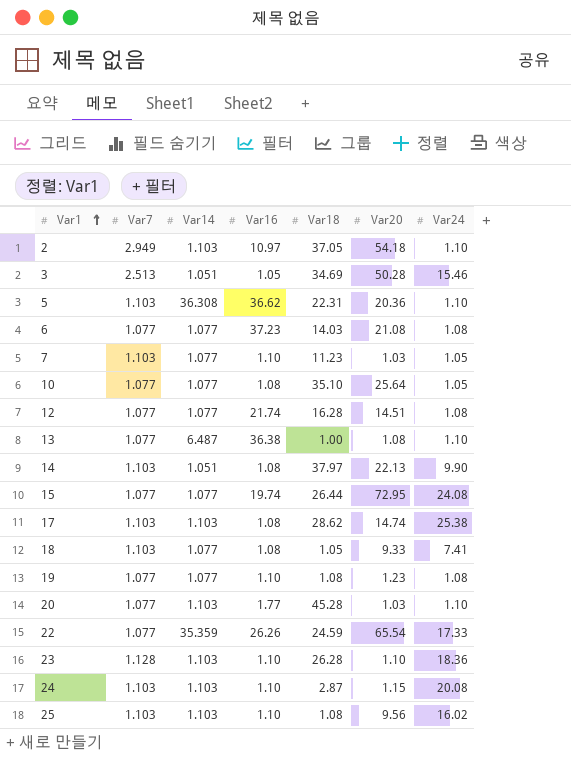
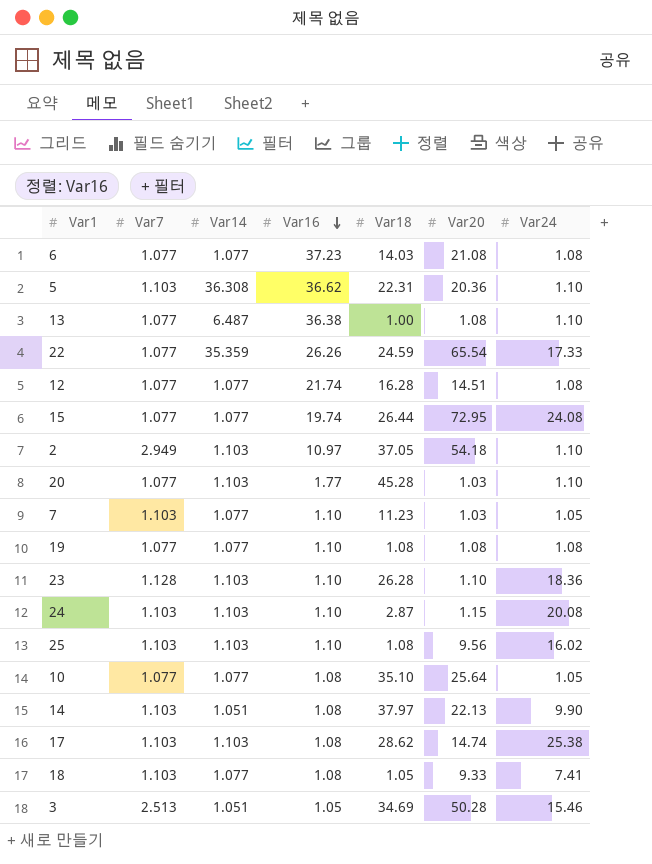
row order: Var1 ascending -> Var16 descending
19 | Var20: 1.23 -> 1.08

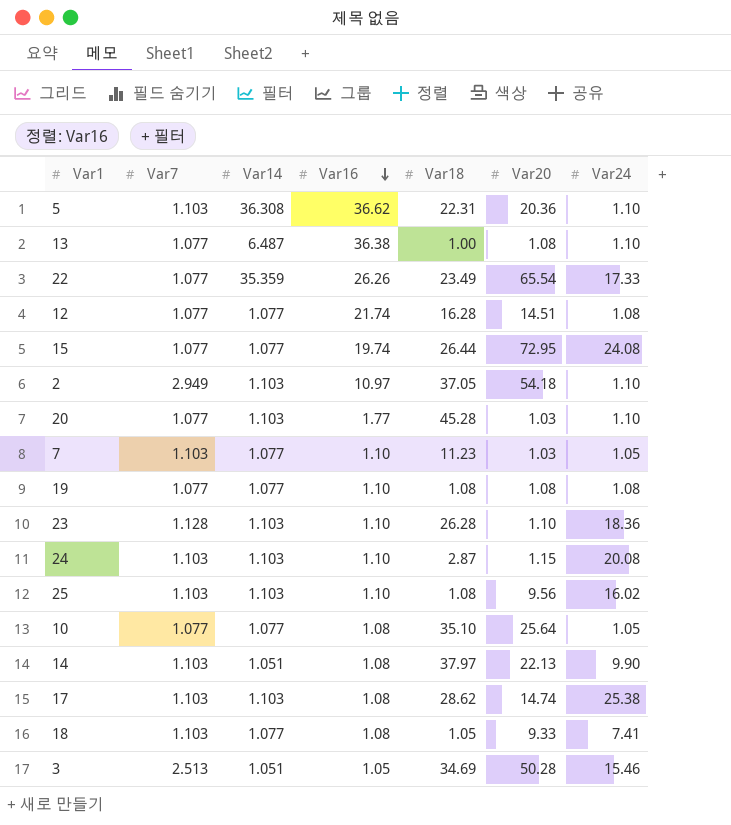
row 6: 1.077 | 1.077 | 37.23 | 14.03 | 21.08 | 1.08 -> none
22 | Var18: 24.59 -> 23.49

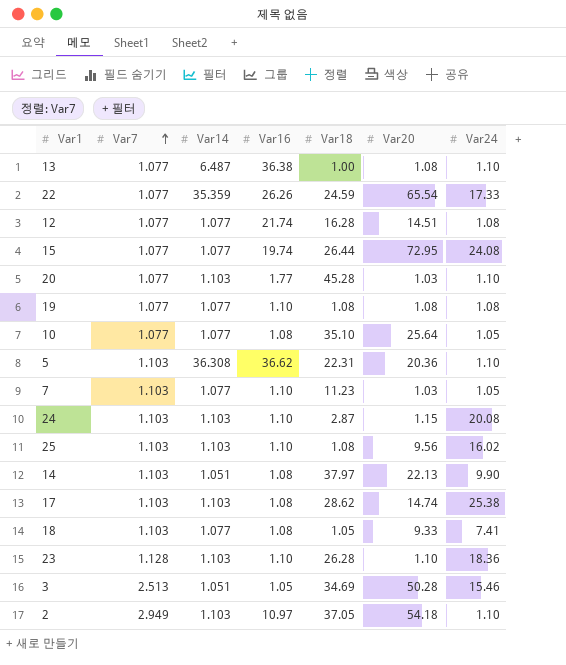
row order: Var16 descending -> Var7 ascending
22 | Var18: 23.49 -> 24.59

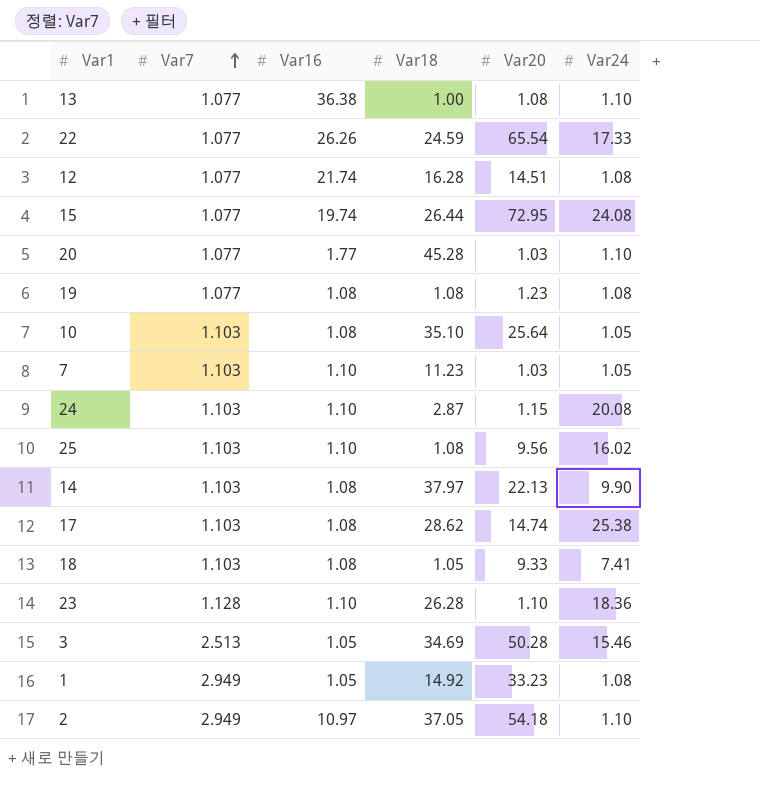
column Var14 | position: 3 -> none
row 5: 1.103 | 36.308 | 36.62 | 22.31 | 20.36 | 1.10 -> none
19 | Var16: 1.10 -> 1.08
19 | Var20: 1.08 -> 1.23
10 | Var7: 1.077 -> 1.103
row 1: none -> 2.949 | 1.05 | 14.92 | 33.23 | 1.08

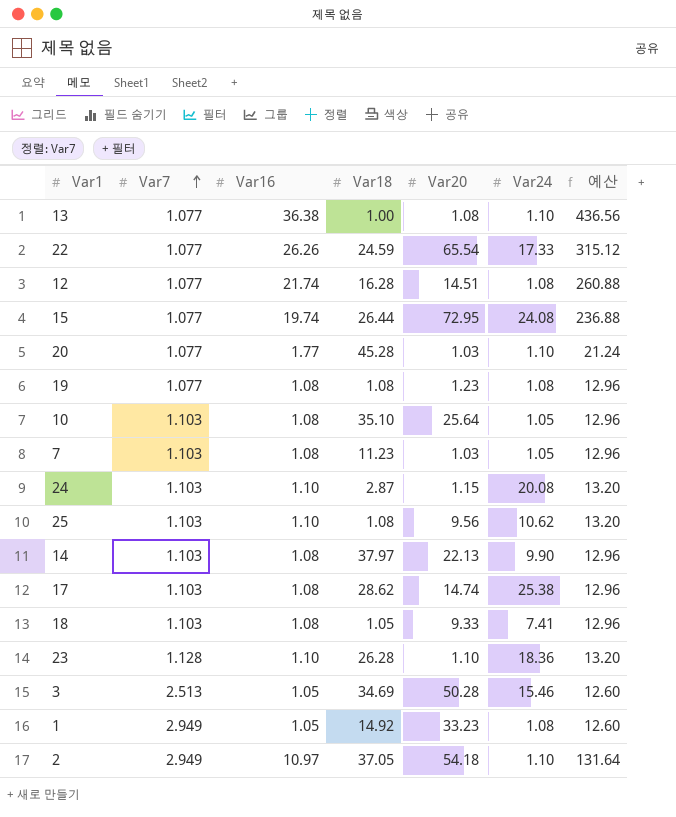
column 예산 | formula: none -> [Var16] * 12
7 | Var16: 1.10 -> 1.08
25 | Var24: 16.02 -> 10.62

